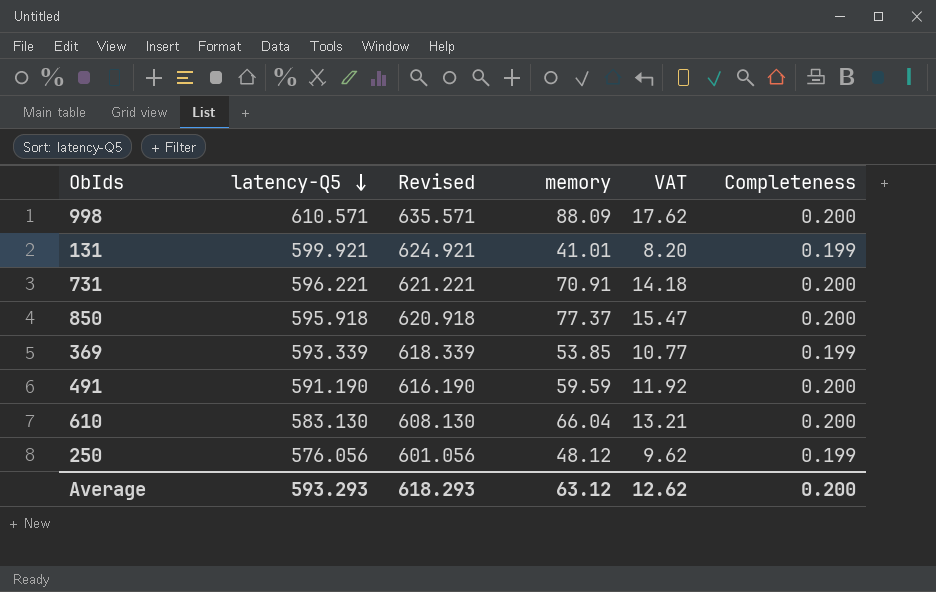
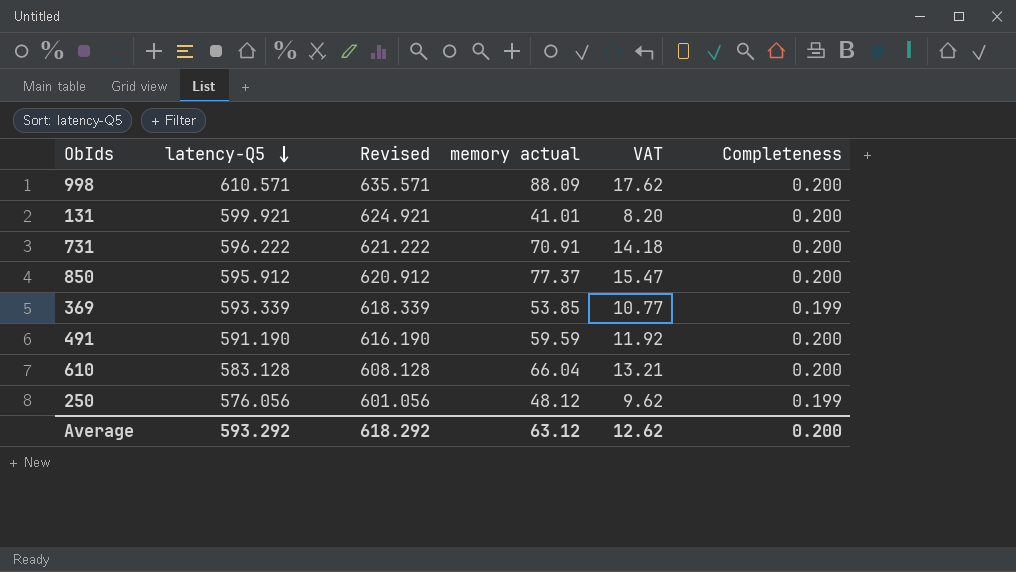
column name: memory -> memory actual
131 | Completeness: 0.199 -> 0.200
731 | latency-Q5: 596.221 -> 596.222
731 | Revised: 621.221 -> 621.222
850 | latency-Q5: 595.918 -> 595.912
850 | Revised: 620.918 -> 620.912
610 | latency-Q5: 583.130 -> 583.128
610 | Revised: 608.130 -> 608.128
Average | latency-Q5: 593.293 -> 593.292
Average | Revised: 618.293 -> 618.292

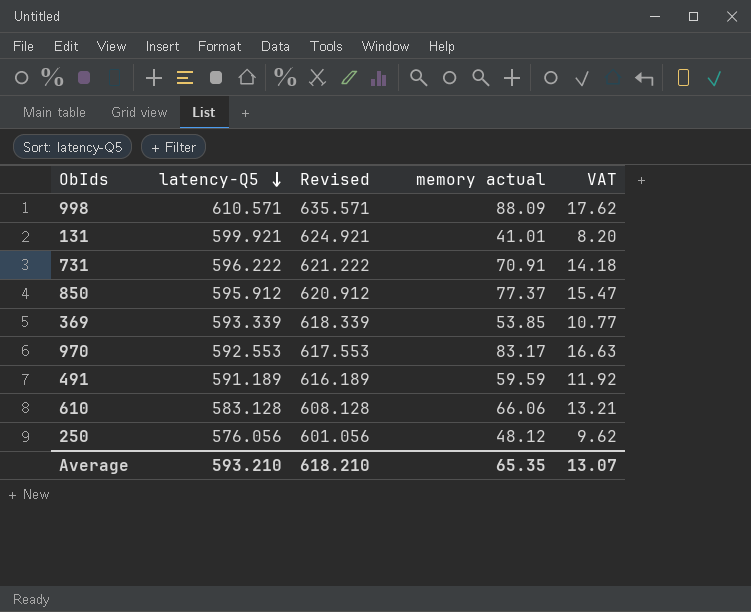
column Completeness | position: 6 -> none
row 970: none -> 592.553 | 617.553 | 83.17 | 16.63
491 | latency-Q5: 591.190 -> 591.189
491 | Revised: 616.190 -> 616.189
610 | memory actual: 66.04 -> 66.06
Average | latency-Q5: 593.292 -> 593.210
Average | Revised: 618.292 -> 618.210
Average | memory actual: 63.12 -> 65.35
Average | VAT: 12.62 -> 13.07

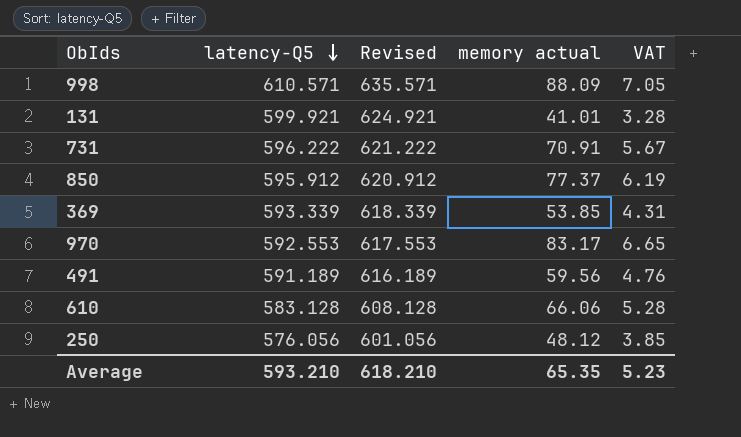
column VAT | formula: [memory actual] * 0.2 -> [memory actual] * 0.08
491 | memory actual: 59.59 -> 59.56
Average | VAT: 13.07 -> 5.23

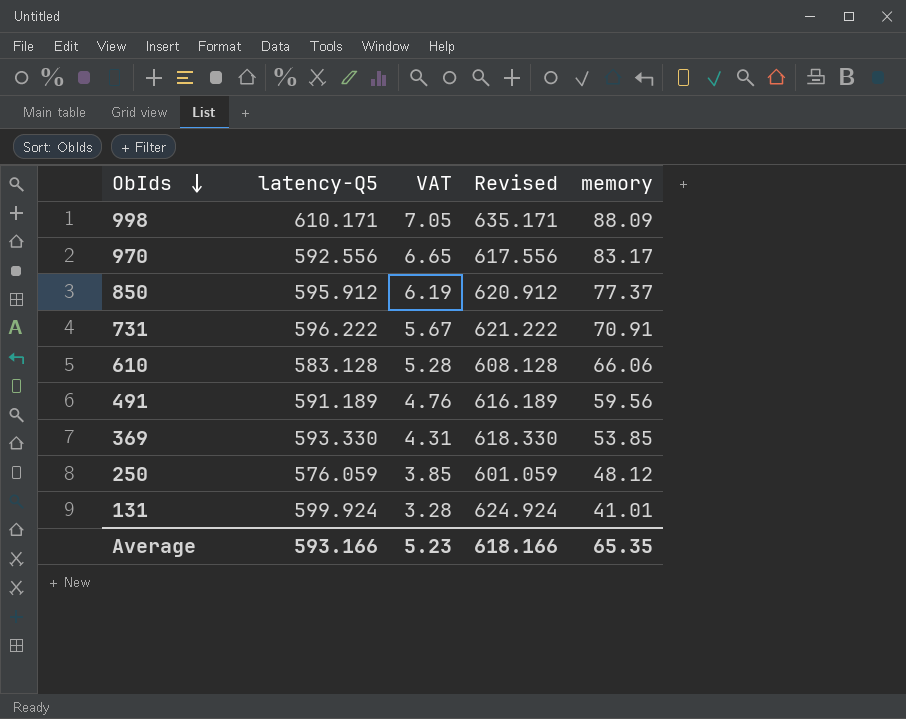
row order: latency-Q5 descending -> ObIds descending
column VAT | position: 5 -> 3
column name: memory actual -> memory
998 | latency-Q5: 610.571 -> 610.171
998 | Revised: 635.571 -> 635.171
970 | latency-Q5: 592.553 -> 592.556
970 | Revised: 617.553 -> 617.556
369 | latency-Q5: 593.339 -> 593.330
369 | Revised: 618.339 -> 618.330
250 | latency-Q5: 576.056 -> 576.059
250 | Revised: 601.056 -> 601.059
131 | latency-Q5: 599.921 -> 599.924
131 | Revised: 624.921 -> 624.924
Average | latency-Q5: 593.210 -> 593.166
Average | Revised: 618.210 -> 618.166

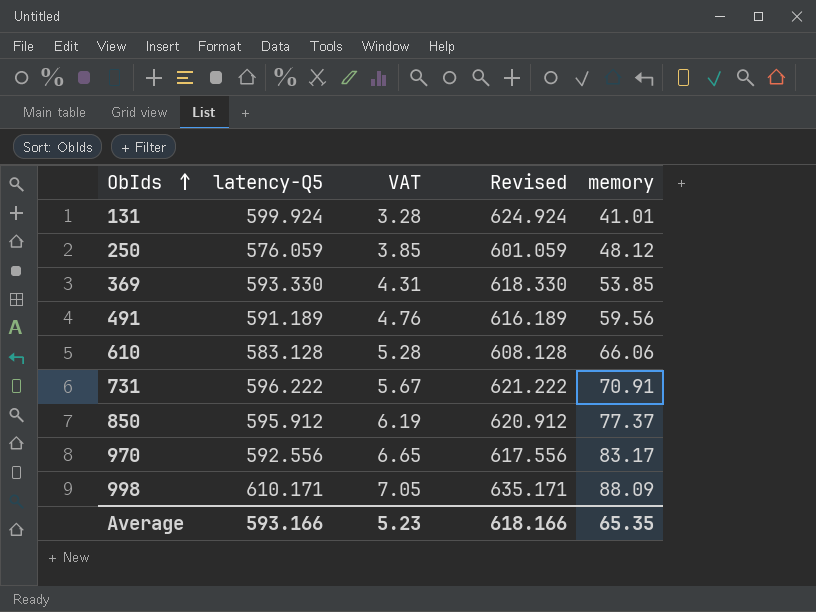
row order: ObIds descending -> ObIds ascending

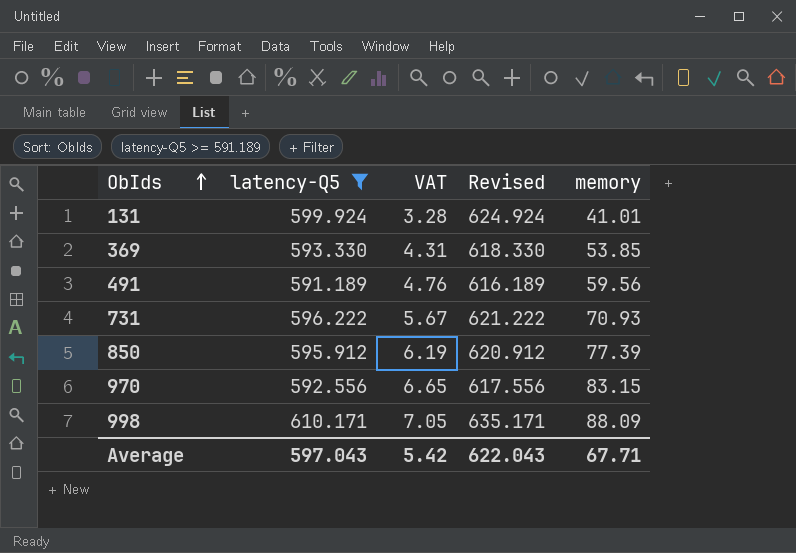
filter: none -> latency-Q5 >= 591.189
731 | memory: 70.91 -> 70.93
850 | memory: 77.37 -> 77.39
970 | memory: 83.17 -> 83.15
Average | latency-Q5: 593.166 -> 597.043
Average | VAT: 5.23 -> 5.42
Average | Revised: 618.166 -> 622.043
Average | memory: 65.35 -> 67.71

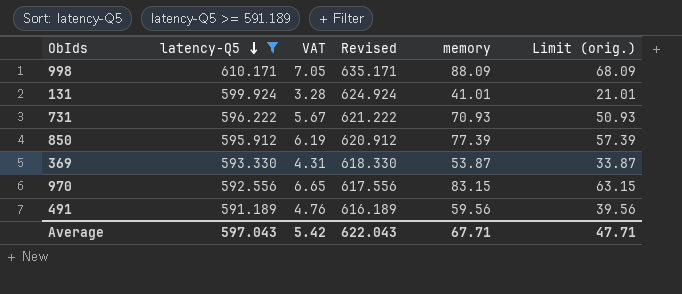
row order: ObIds ascending -> latency-Q5 descending
column Limit (orig.) | formula: none -> [memory] - 20
369 | memory: 53.85 -> 53.87

